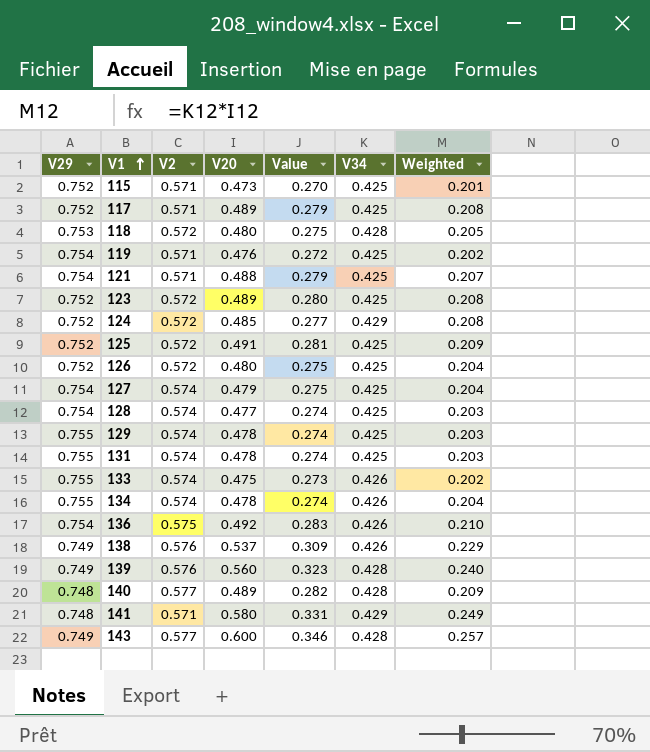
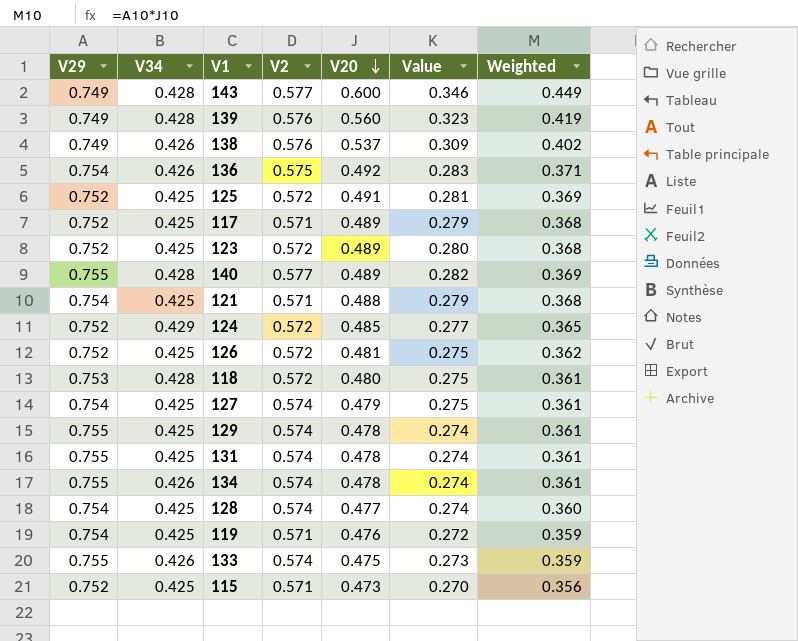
row order: V1 ascending -> V20 descending
column V34 | position: 6 -> 2
column Weighted | formula: [V20] * [V34] -> [V29] * [V20]
row 141: 0.748 | 0.571 | 0.580 | 0.331 | 0.429 | 0.249 -> none
140 | V29: 0.748 -> 0.755
126 | V20: 0.480 -> 0.481

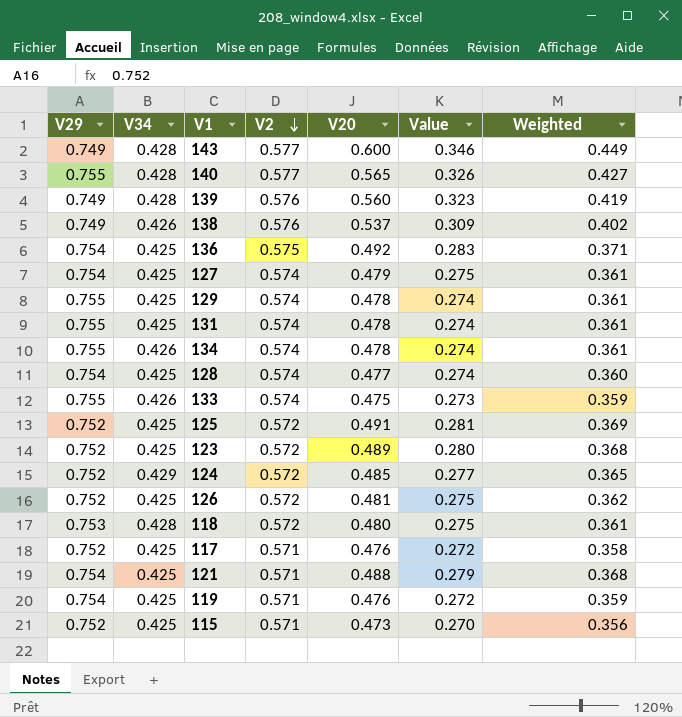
row order: V20 descending -> V2 descending
140 | V20: 0.489 -> 0.565
140 | Value: 0.282 -> 0.326
140 | Weighted: 0.369 -> 0.427
136 | V34: 0.426 -> 0.425
117 | V20: 0.489 -> 0.476
117 | Value: 0.279 -> 0.272
117 | Weighted: 0.368 -> 0.358

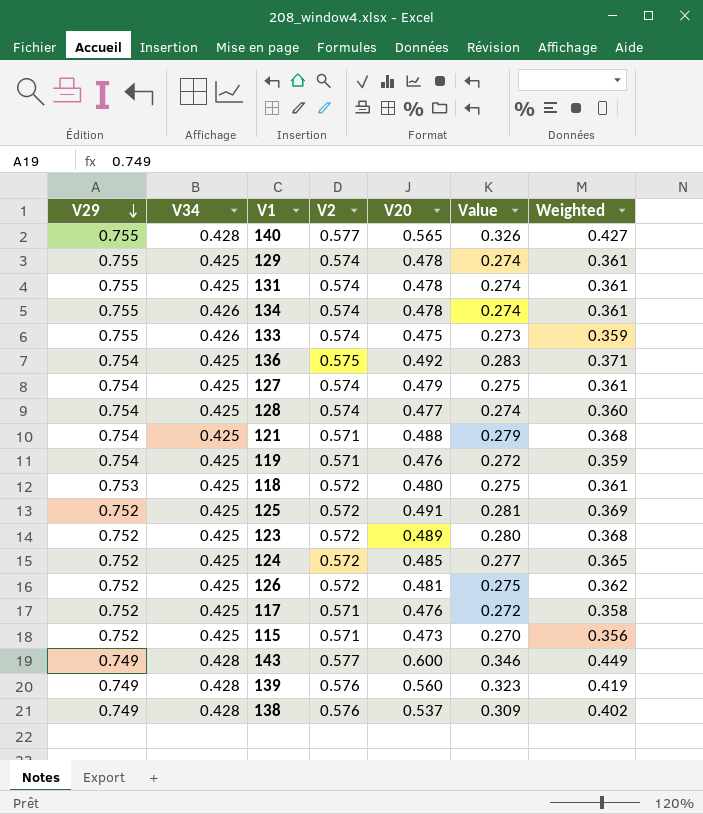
row order: V2 descending -> V29 descending
118 | V34: 0.428 -> 0.425
124 | V34: 0.429 -> 0.425
138 | V34: 0.426 -> 0.428

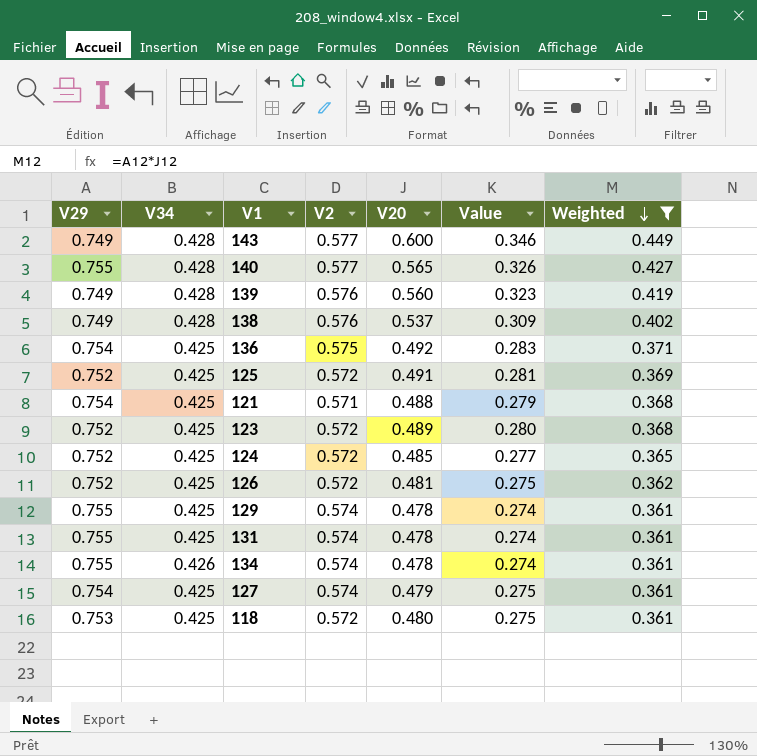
filter: none -> Weighted >= 0.361
row order: V29 descending -> Weighted descending

